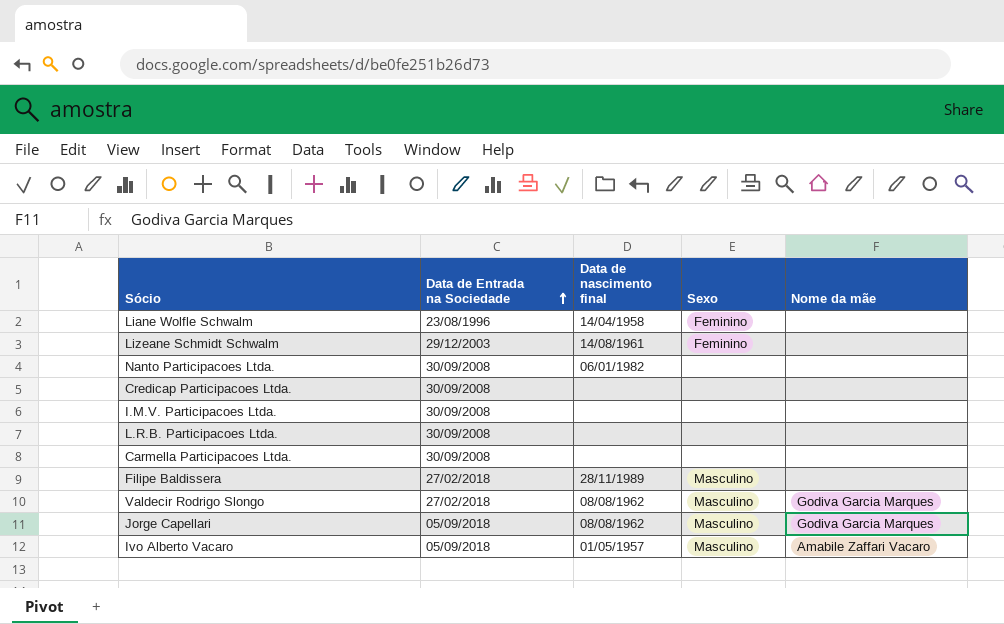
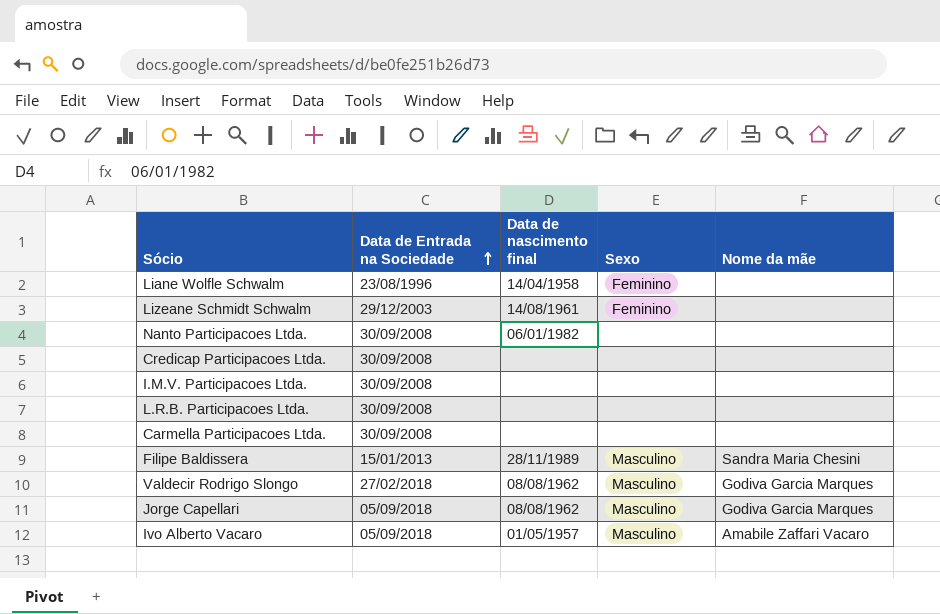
Filipe Baldissera | Data de Entrada na Sociedade: 27/02/2018 -> 15/01/2013
Filipe Baldissera | Nome da mãe: none -> Sandra Maria Chesini

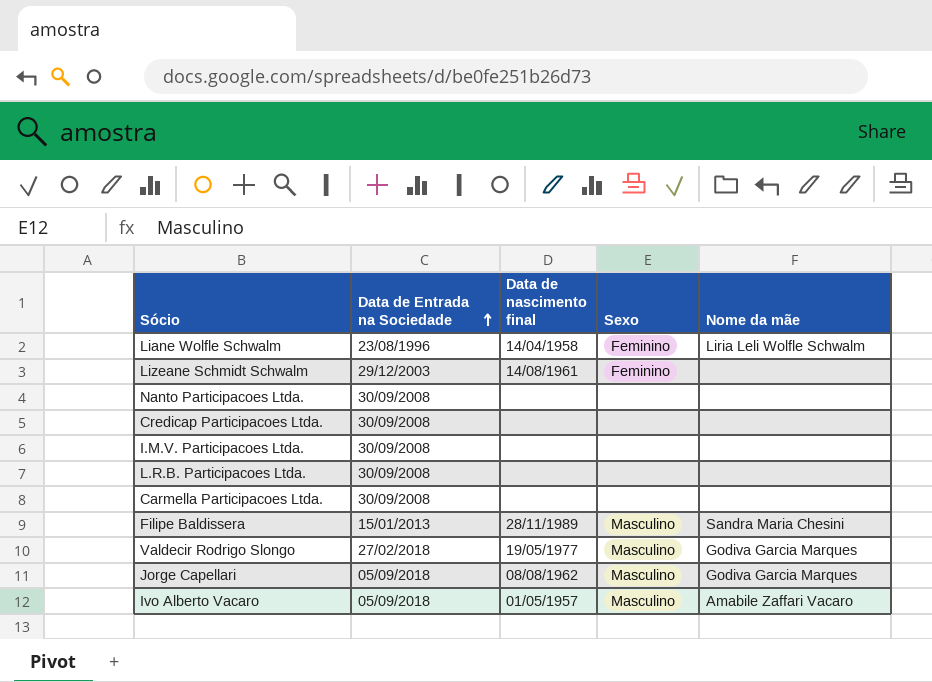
Liane Wolfle Schwalm | Nome da mãe: none -> Liria Leli Wolfle Schwalm
Nanto Participacoes Ltda. | Data de nascimento final: 06/01/1982 -> none
Valdecir Rodrigo Slongo | Data de nascimento final: 08/08/1962 -> 19/05/1977

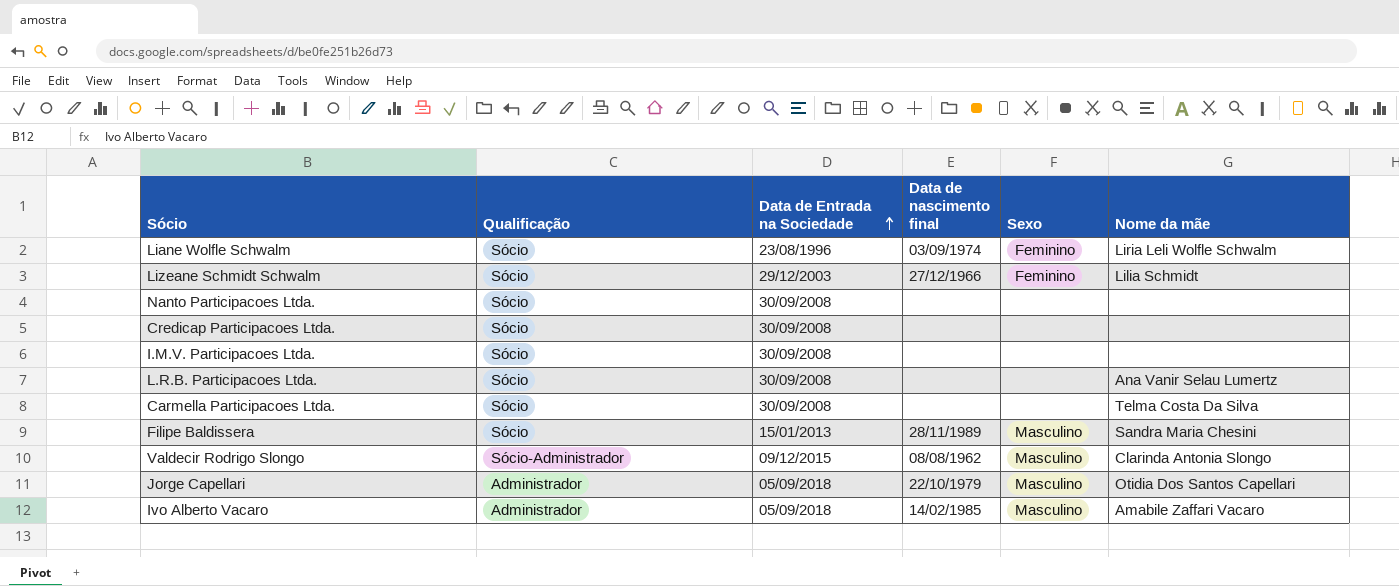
column Qualificação | position: none -> 2
Liane Wolfle Schwalm | Data de nascimento final: 14/04/1958 -> 03/09/1974
Lizeane Schmidt Schwalm | Data de nascimento final: 14/08/1961 -> 27/12/1966
Lizeane Schmidt Schwalm | Nome da mãe: none -> Lilia Schmidt
L.R.B. Participacoes Ltda. | Nome da mãe: none -> Ana Vanir Selau Lumertz
Carmella Participacoes Ltda. | Nome da mãe: none -> Telma Costa Da Silva
Valdecir Rodrigo Slongo | Data de Entrada na Sociedade: 27/02/2018 -> 09/12/2015
Valdecir Rodrigo Slongo | Data de nascimento final: 19/05/1977 -> 08/08/1962
Valdecir Rodrigo Slongo | Nome da mãe: Godiva Garcia Marques -> Clarinda Antonia Slongo
Jorge Capellari | Data de nascimento final: 08/08/1962 -> 22/10/1979
Jorge Capellari | Nome da mãe: Godiva Garcia Marques -> Otidia Dos Santos Capellari
Ivo Alberto Vacaro | Data de nascimento final: 01/05/1957 -> 14/02/1985

